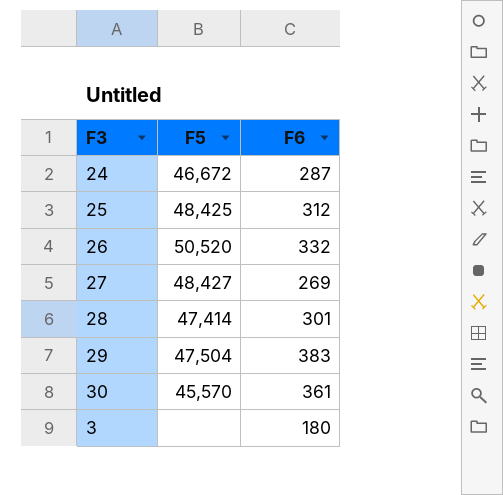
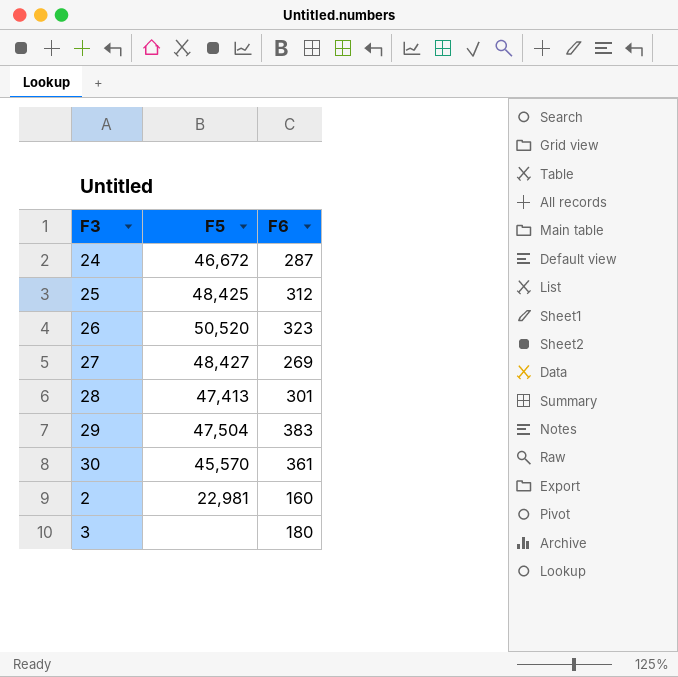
26 | F6: 332 -> 323
28 | F5: 47,414 -> 47,413
row 2: none -> 22,981 | 160

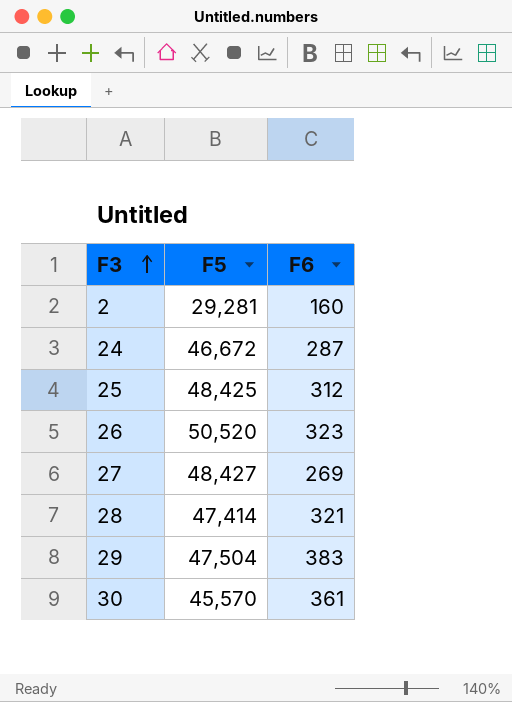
row order: none -> F3 ascending
row 3: none | 180 -> none
2 | F5: 22,981 -> 29,281
28 | F5: 47,413 -> 47,414
28 | F6: 301 -> 321

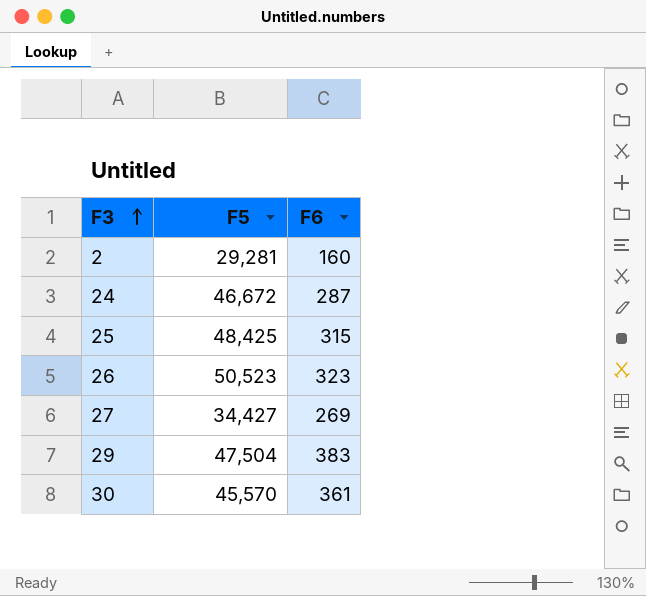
row 28: 47,414 | 321 -> none
25 | F6: 312 -> 315
26 | F5: 50,520 -> 50,523
27 | F5: 48,427 -> 34,427

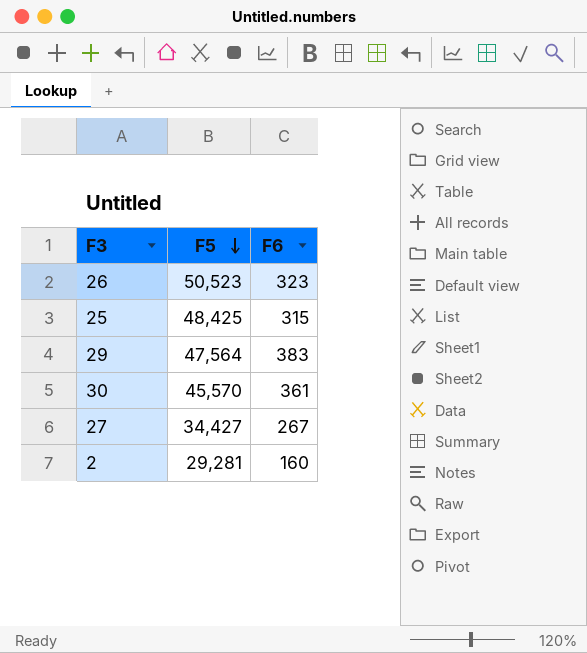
row order: F3 ascending -> F5 descending
row 24: 46,672 | 287 -> none
29 | F5: 47,504 -> 47,564
27 | F6: 269 -> 267

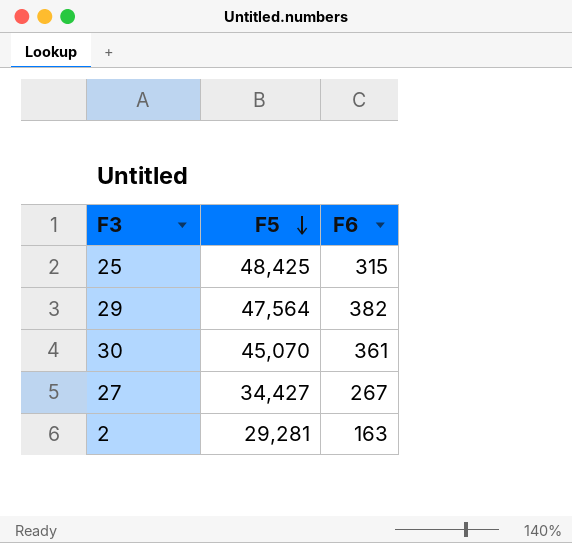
row 26: 50,523 | 323 -> none
29 | F6: 383 -> 382
30 | F5: 45,570 -> 45,070
2 | F6: 160 -> 163

